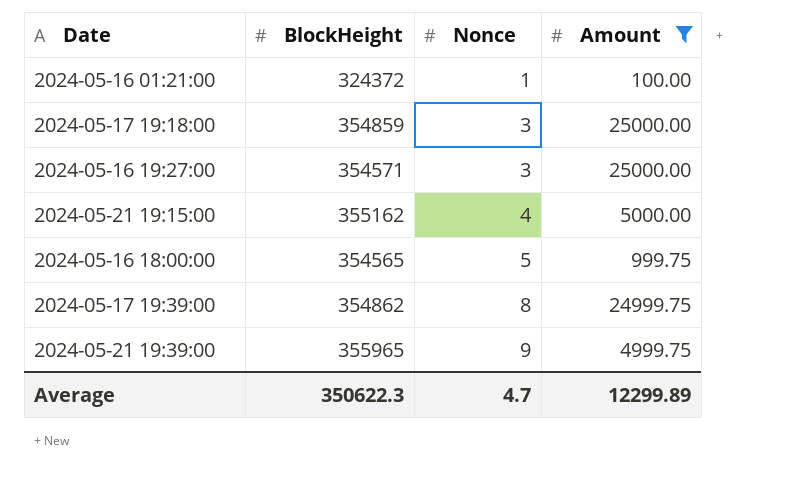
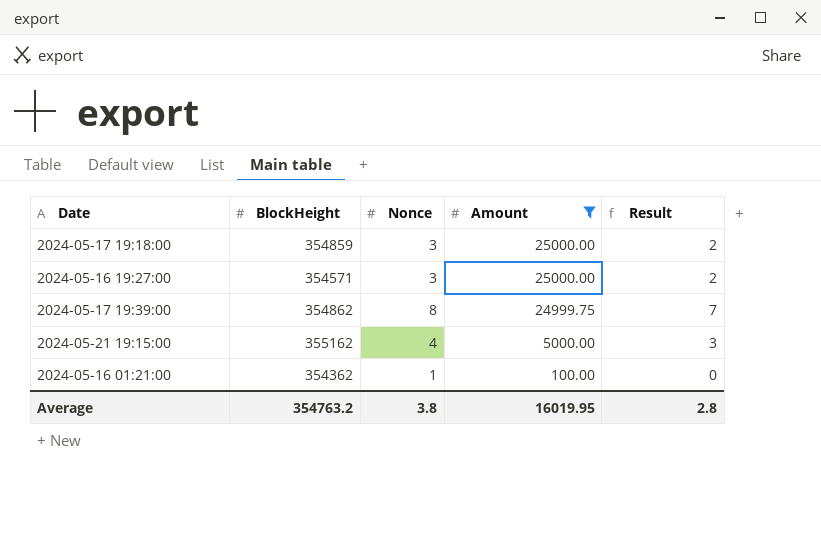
row order: Nonce ascending -> Amount descending
column Result | formula: none -> [Nonce] - 1
row 2024-05-16 18:00:00: 354565 | 5 | 999.75 -> none
row 2024-05-21 19:39:00: 355965 | 9 | 4999.75 -> none
2024-05-16 01:21:00 | BlockHeight: 324372 -> 354362
Average | BlockHeight: 350622.3 -> 354763.2
Average | Nonce: 4.7 -> 3.8
Average | Amount: 12299.89 -> 16019.95

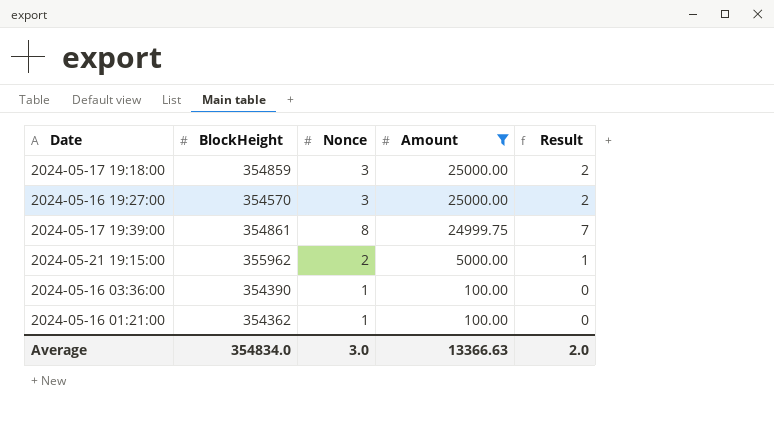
2024-05-16 19:27:00 | BlockHeight: 354571 -> 354570
2024-05-17 19:39:00 | BlockHeight: 354862 -> 354861
2024-05-21 19:15:00 | BlockHeight: 355162 -> 355962
2024-05-21 19:15:00 | Nonce: 4 -> 2
2024-05-21 19:15:00 | Result: 3 -> 1
row 2024-05-16 03:36:00: none -> 354390 | 1 | 100.00 | 0
Average | BlockHeight: 354763.2 -> 354834.0
Average | Nonce: 3.8 -> 3.0
Average | Amount: 16019.95 -> 13366.63
Average | Result: 2.8 -> 2.0

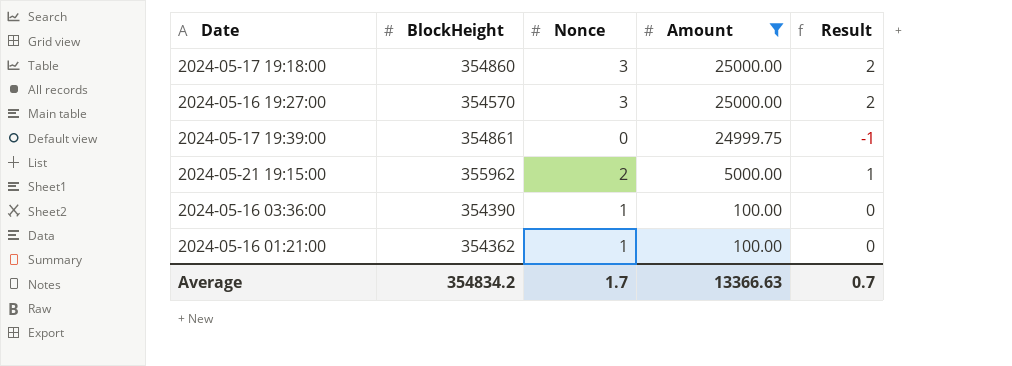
2024-05-17 19:18:00 | BlockHeight: 354859 -> 354860
2024-05-17 19:39:00 | Nonce: 8 -> 0
2024-05-17 19:39:00 | Result: 7 -> -1
Average | BlockHeight: 354834.0 -> 354834.2
Average | Nonce: 3.0 -> 1.7
Average | Result: 2.0 -> 0.7

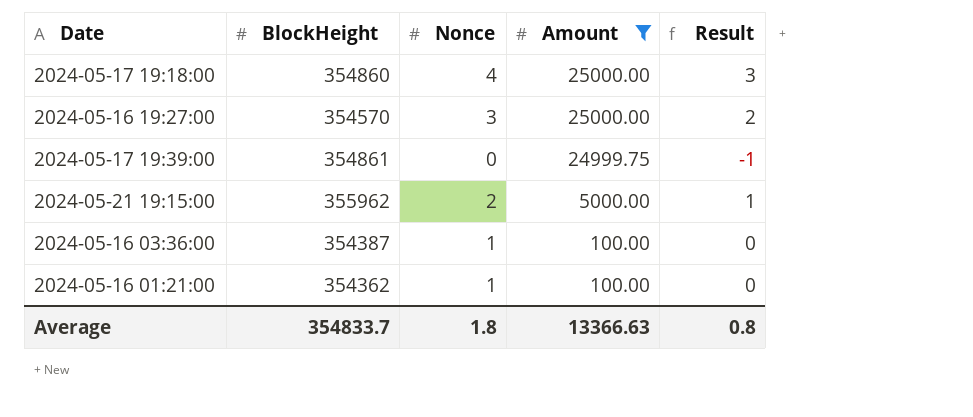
2024-05-17 19:18:00 | Nonce: 3 -> 4
2024-05-17 19:18:00 | Result: 2 -> 3
2024-05-16 03:36:00 | BlockHeight: 354390 -> 354387
Average | BlockHeight: 354834.2 -> 354833.7
Average | Nonce: 1.7 -> 1.8
Average | Result: 0.7 -> 0.8

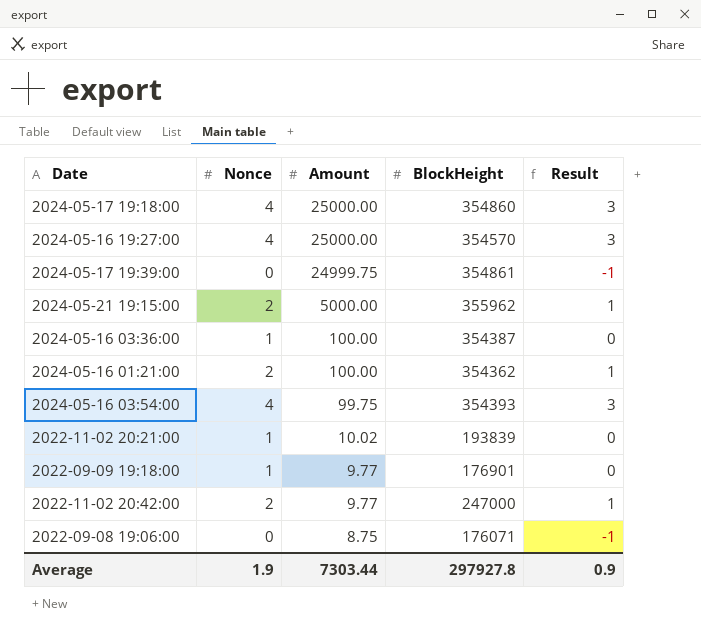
filter: Amount >= 100.00 -> none
column BlockHeight | position: 2 -> 4
2024-05-16 19:27:00 | Nonce: 3 -> 4
2024-05-16 19:27:00 | Result: 2 -> 3
2024-05-16 01:21:00 | Nonce: 1 -> 2
2024-05-16 01:21:00 | Result: 0 -> 1
Average | Nonce: 1.8 -> 1.9
Average | Amount: 13366.63 -> 7303.44
Average | BlockHeight: 354833.7 -> 297927.8
Average | Result: 0.8 -> 0.9

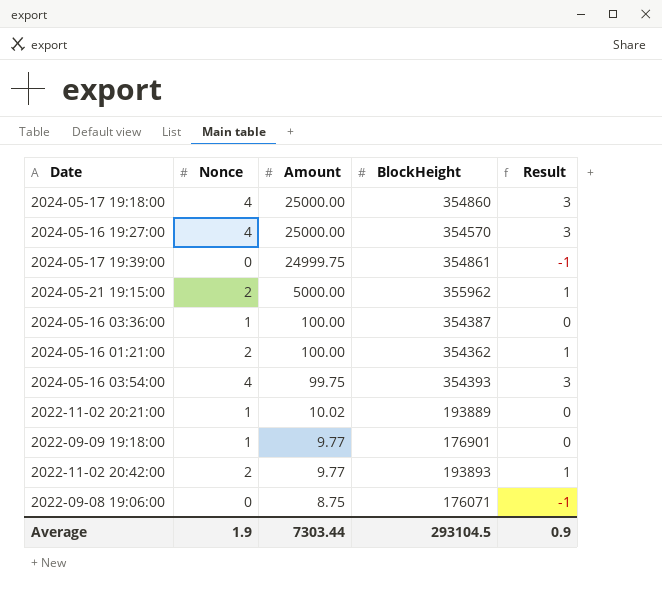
2022-11-02 20:21:00 | BlockHeight: 193839 -> 193889
2022-11-02 20:42:00 | BlockHeight: 247000 -> 193893
Average | BlockHeight: 297927.8 -> 293104.5

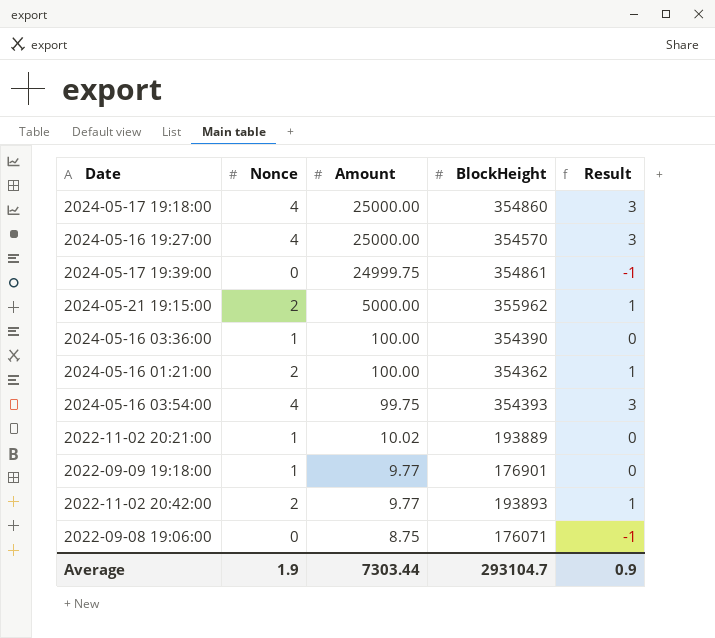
2024-05-16 03:36:00 | BlockHeight: 354387 -> 354390
Average | BlockHeight: 293104.5 -> 293104.7

